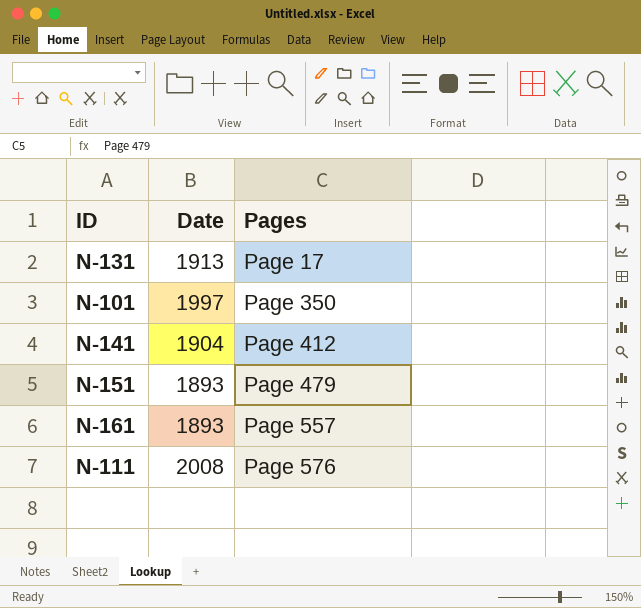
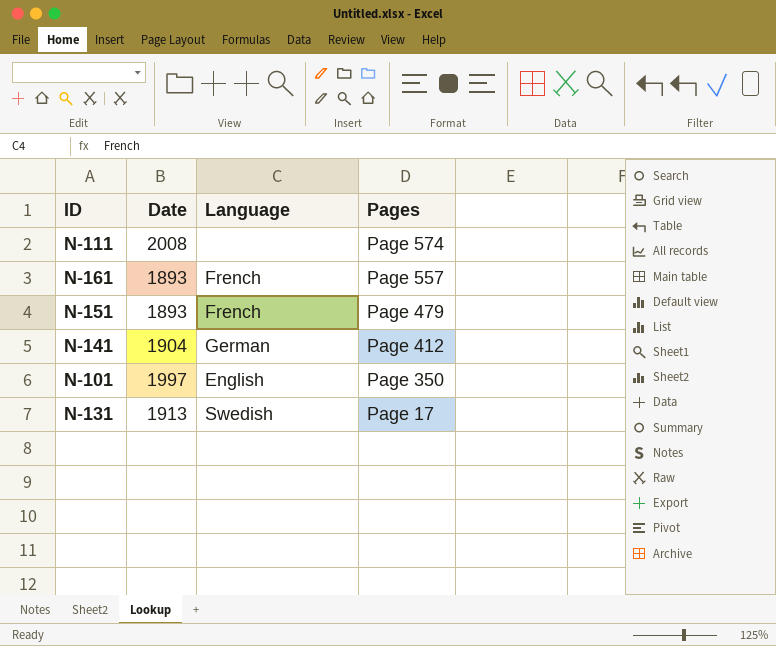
row order: Pages ascending -> Pages descending
column Language | position: none -> 3
N-111 | Pages: Page 576 -> Page 574

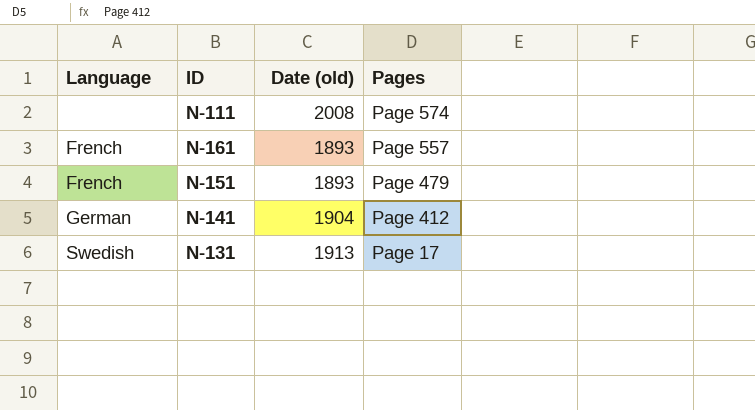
column Language | position: 3 -> 1
column name: Date -> Date (old)
row N-101: 1997 | English | Page 350 -> none

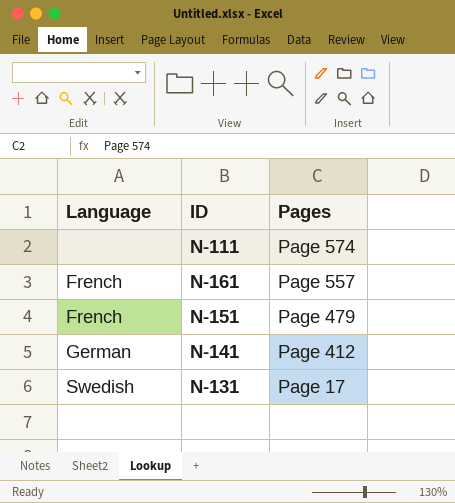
column Date (old) | position: 3 -> none

